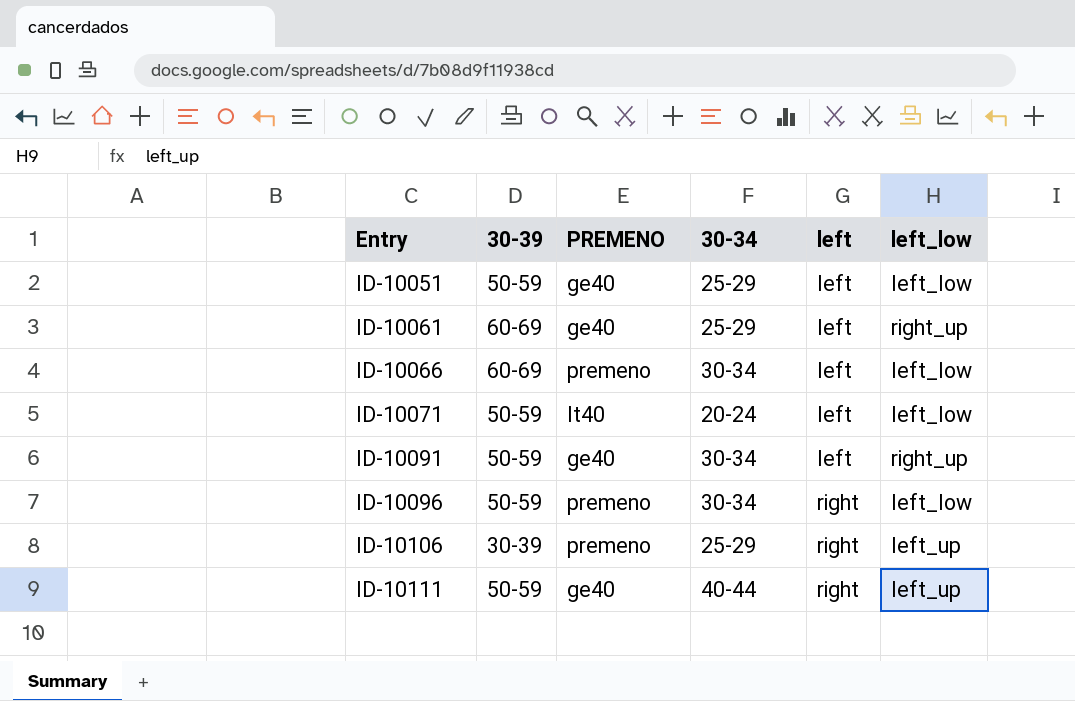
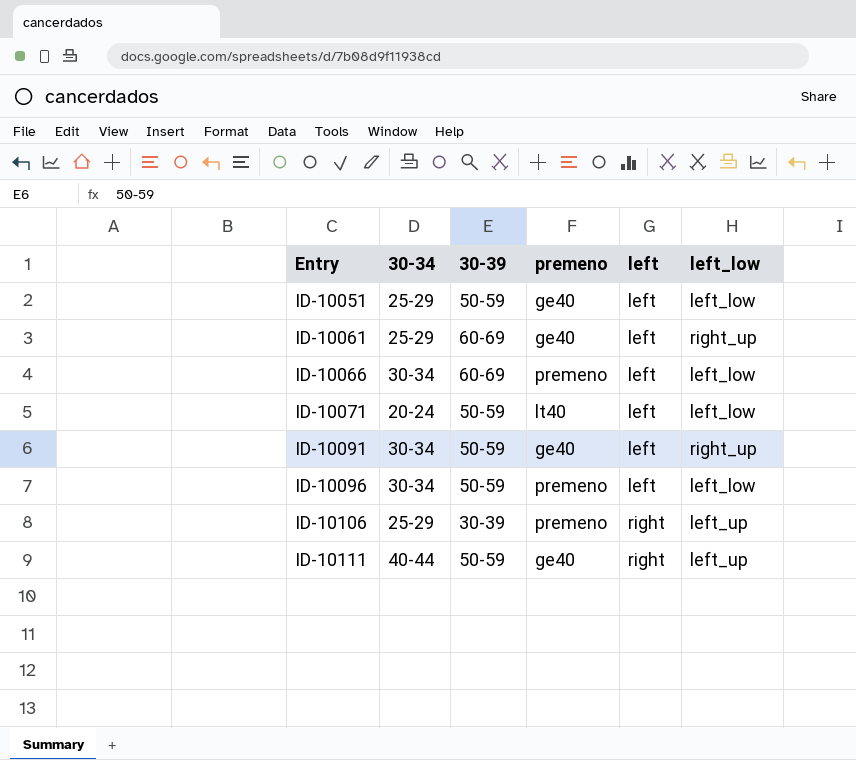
column 30-34 | position: 4 -> 2
column name: PREMENO -> premeno
ID-10096 | left: right -> left

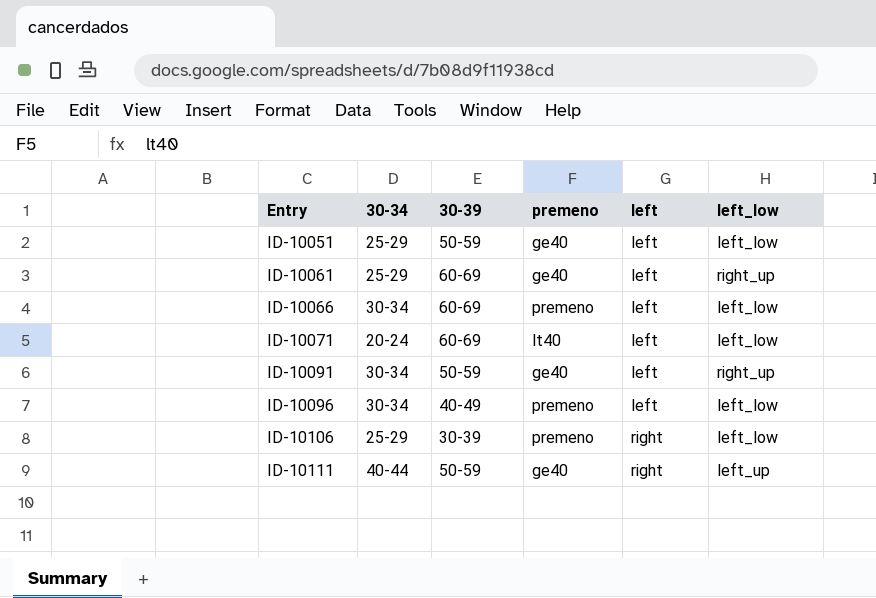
ID-10071 | 30-39: 50-59 -> 60-69
ID-10096 | 30-39: 50-59 -> 40-49
ID-10106 | left_low: left_up -> left_low

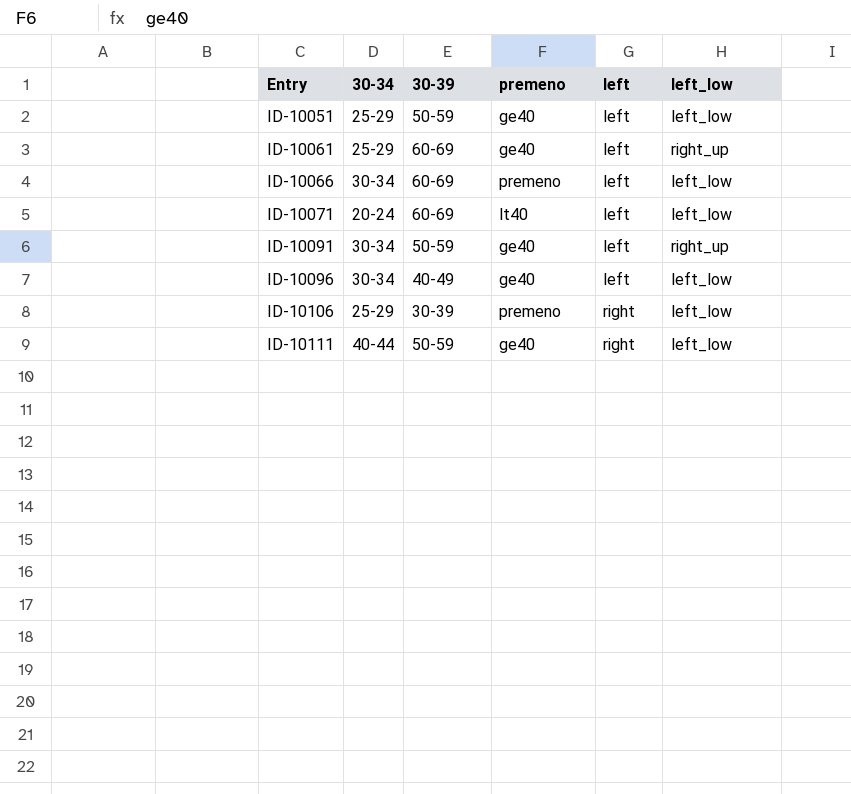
ID-10096 | premeno: premeno -> ge40
ID-10111 | left_low: left_up -> left_low

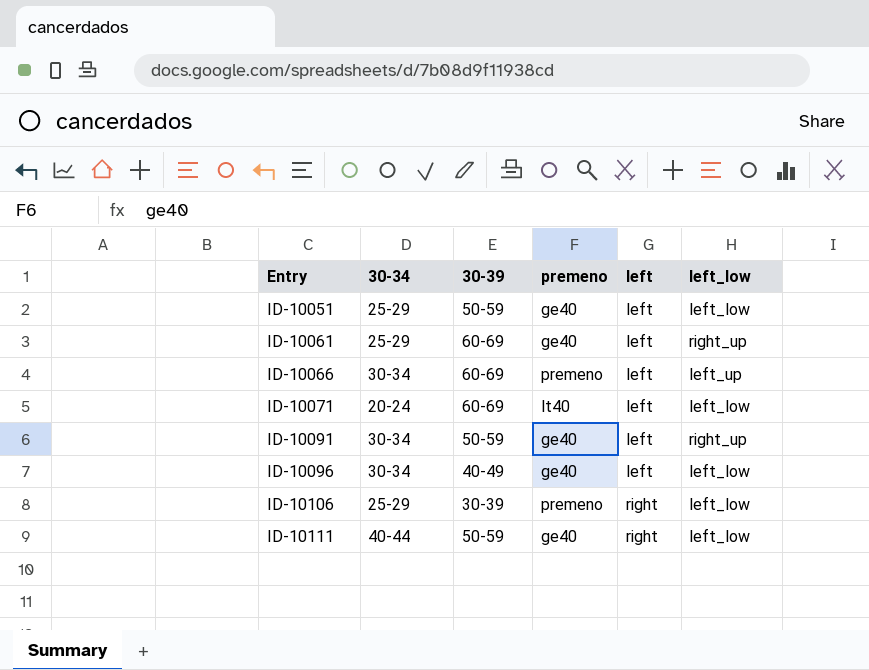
ID-10066 | left_low: left_low -> left_up

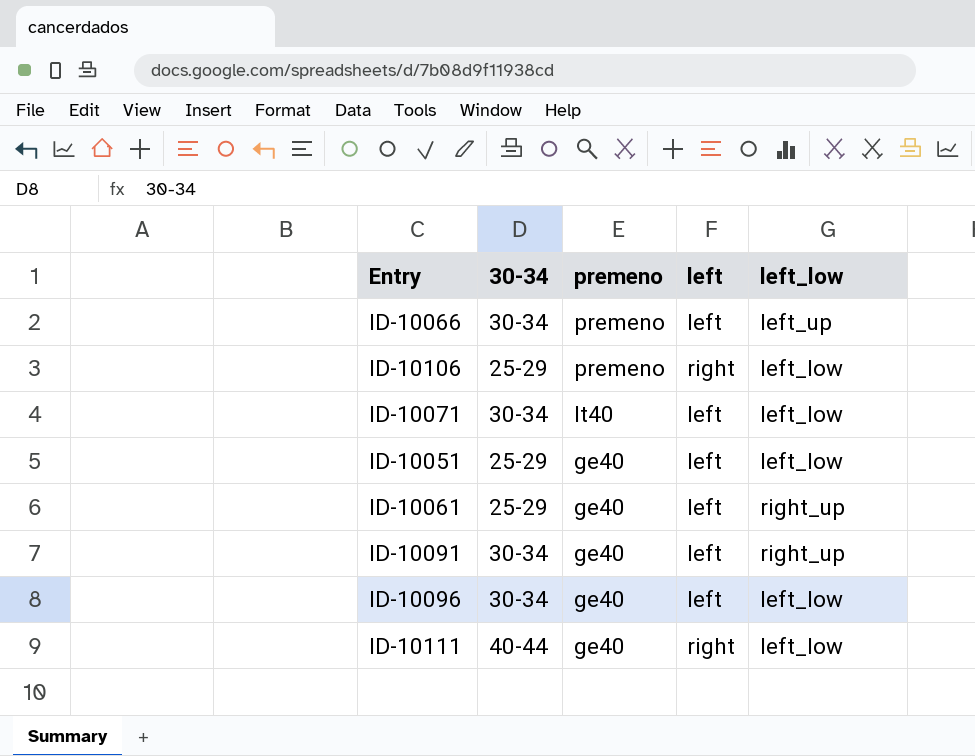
row order: Entry ascending -> premeno descending
column 30-39 | position: 3 -> none
ID-10071 | 30-34: 20-24 -> 30-34

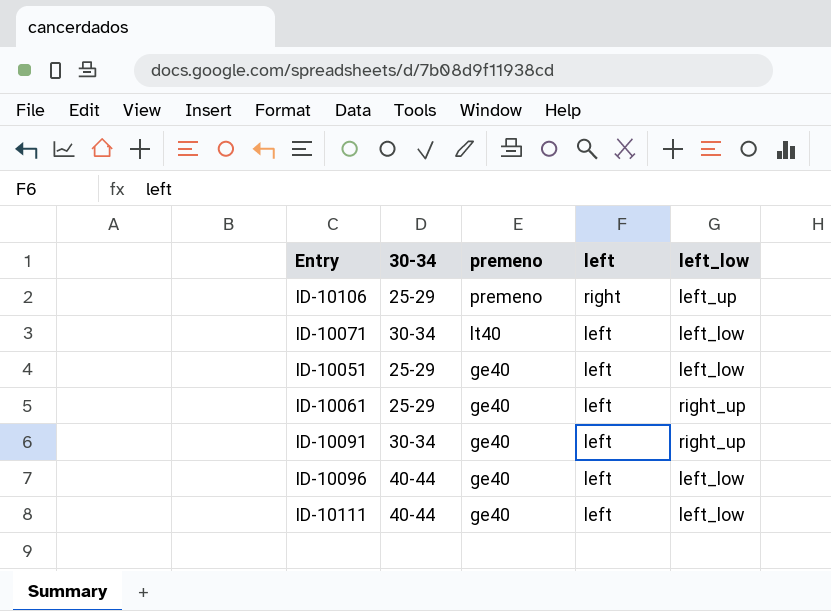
row ID-10066: 30-34 | premeno | left | left_up -> none
ID-10106 | left_low: left_low -> left_up
ID-10096 | 30-34: 30-34 -> 40-44
ID-10111 | left: right -> left

